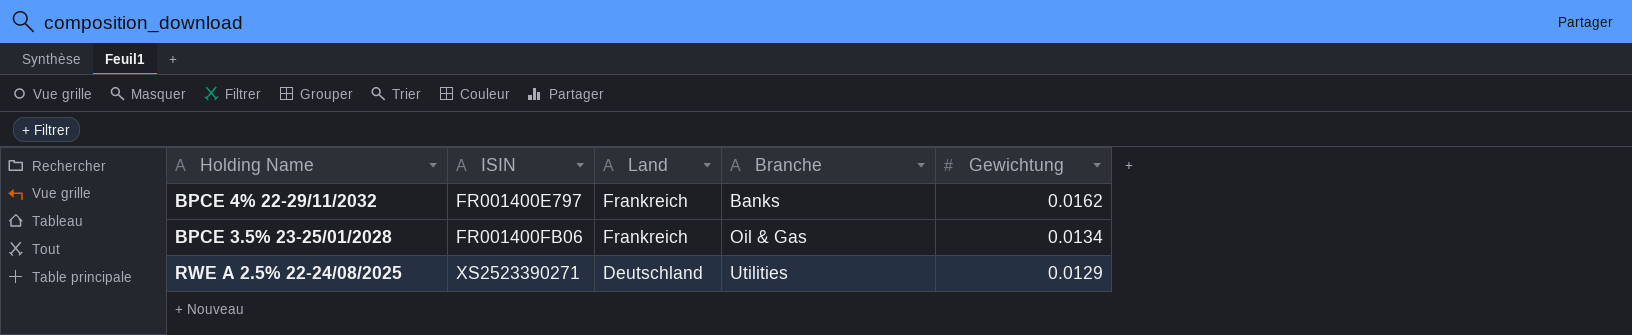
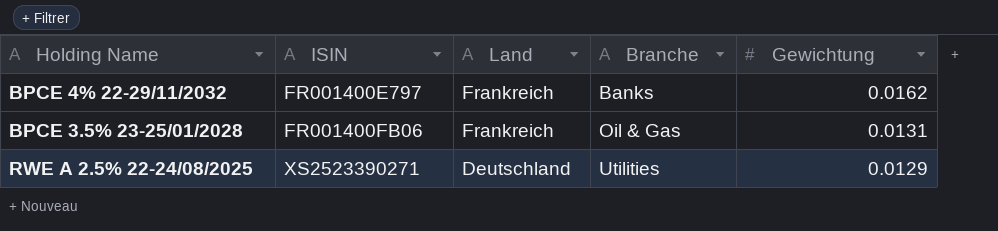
BPCE 3.5% 23-25/01/2028 | Gewichtung: 0.0134 -> 0.0131

